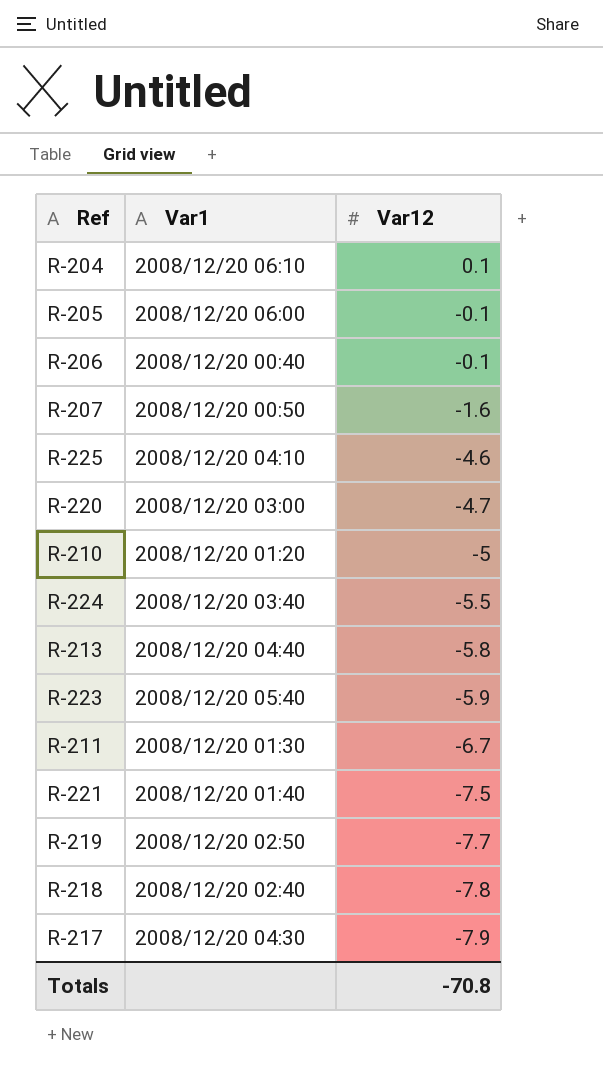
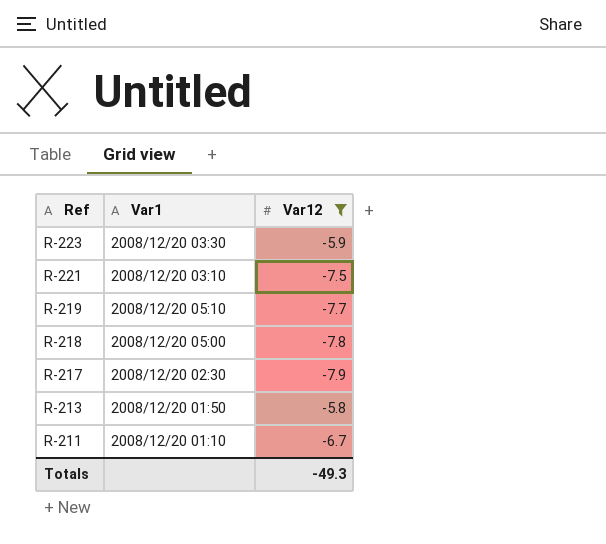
filter: none -> Var12 <= -5.8
row order: Var12 descending -> Ref descending
R-223 | Var1: 2008/12/20 05:40 -> 2008/12/20 03:30
R-221 | Var1: 2008/12/20 01:40 -> 2008/12/20 03:10
R-219 | Var1: 2008/12/20 02:50 -> 2008/12/20 05:10
R-218 | Var1: 2008/12/20 02:40 -> 2008/12/20 05:00
R-217 | Var1: 2008/12/20 04:30 -> 2008/12/20 02:30
R-213 | Var1: 2008/12/20 04:40 -> 2008/12/20 01:50
R-211 | Var1: 2008/12/20 01:30 -> 2008/12/20 01:10
Totals | Var12: -70.8 -> -49.3

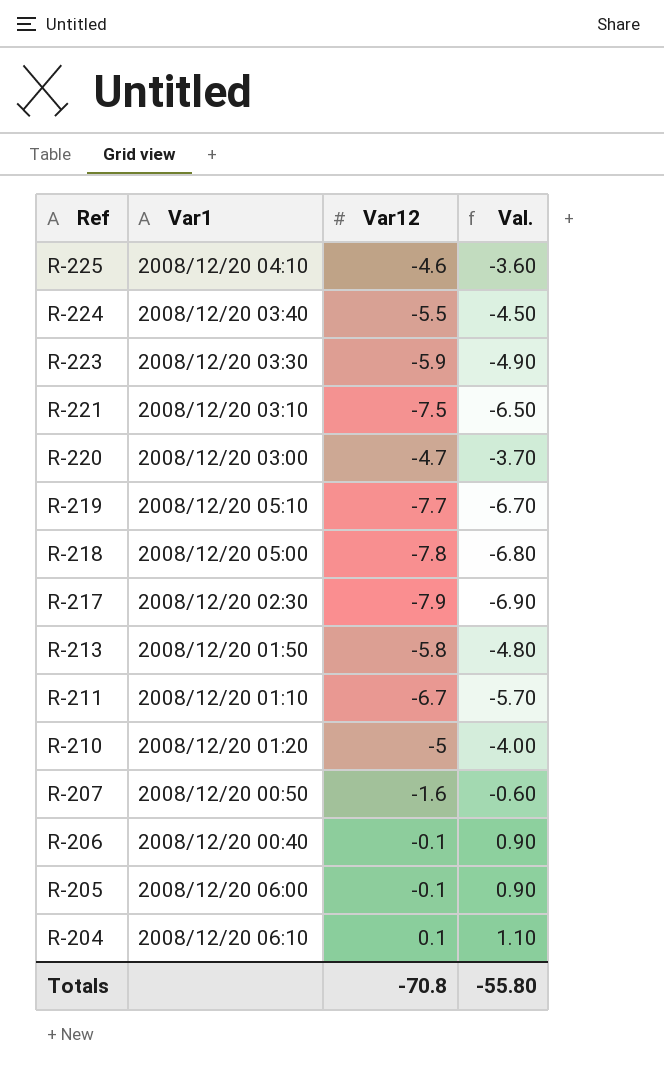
filter: Var12 <= -5.8 -> none
column Val. | formula: none -> [Var12] + 1
Totals | Var12: -49.3 -> -70.8

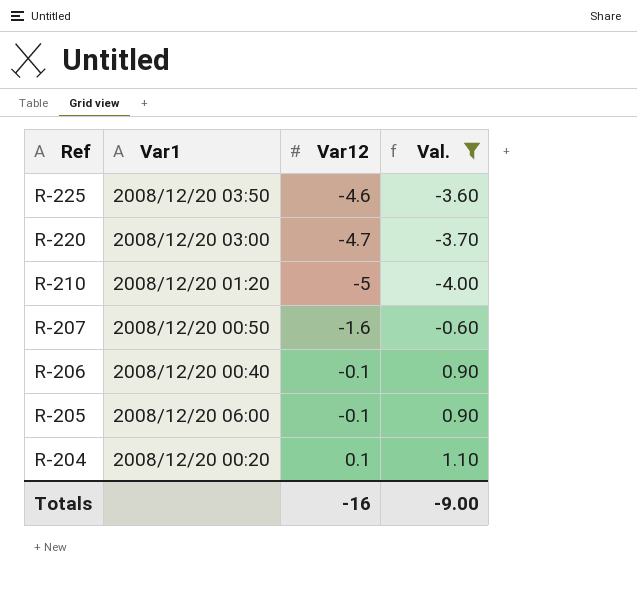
filter: none -> Val. >= -4.00
R-225 | Var1: 2008/12/20 04:10 -> 2008/12/20 03:50
R-204 | Var1: 2008/12/20 06:10 -> 2008/12/20 00:20
Totals | Var12: -70.8 -> -16
Totals | Val.: -55.80 -> -9.00

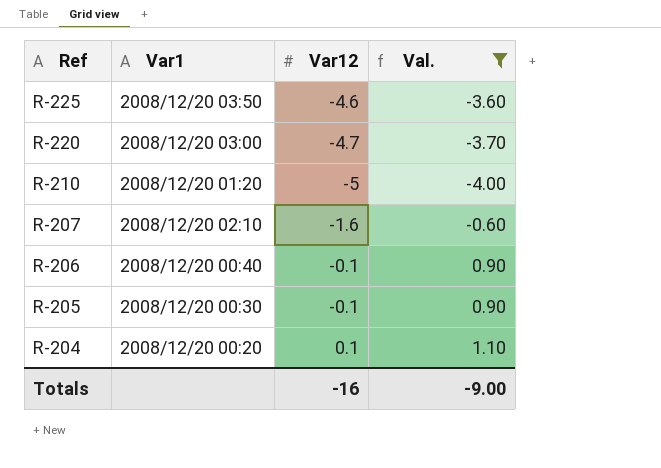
R-207 | Var1: 2008/12/20 00:50 -> 2008/12/20 02:10
R-205 | Var1: 2008/12/20 06:00 -> 2008/12/20 00:30

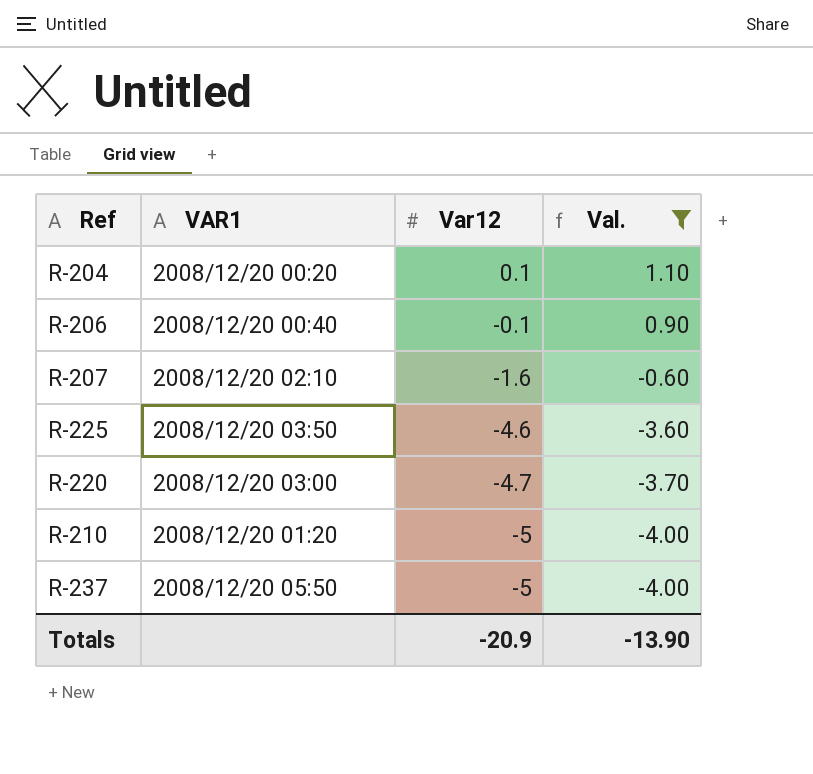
row order: Ref descending -> Var12 descending
column name: Var1 -> VAR1
row R-205: 2008/12/20 00:30 | -0.1 | 0.90 -> none
row R-237: none -> 2008/12/20 05:50 | -5 | -4.00
Totals | Var12: -16 -> -20.9
Totals | Val.: -9.00 -> -13.90

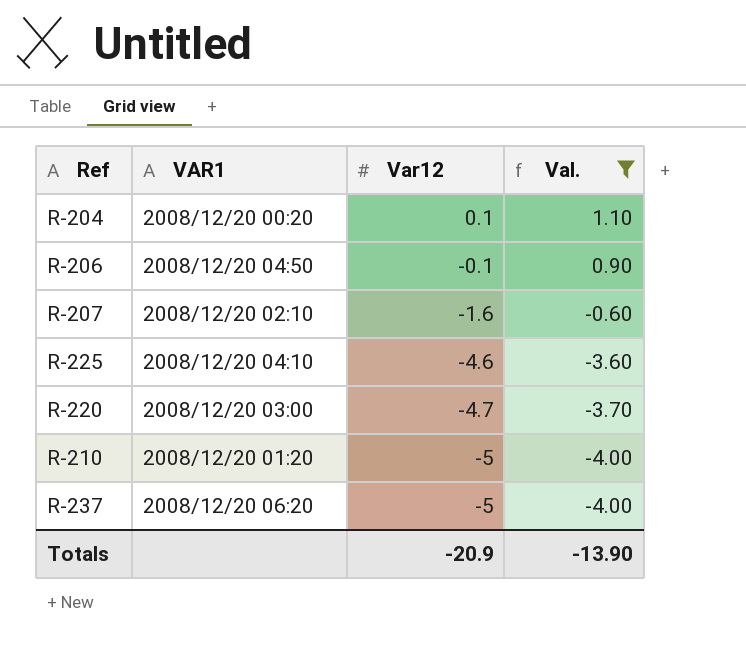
R-206 | VAR1: 2008/12/20 00:40 -> 2008/12/20 04:50
R-225 | VAR1: 2008/12/20 03:50 -> 2008/12/20 04:10
R-237 | VAR1: 2008/12/20 05:50 -> 2008/12/20 06:20

